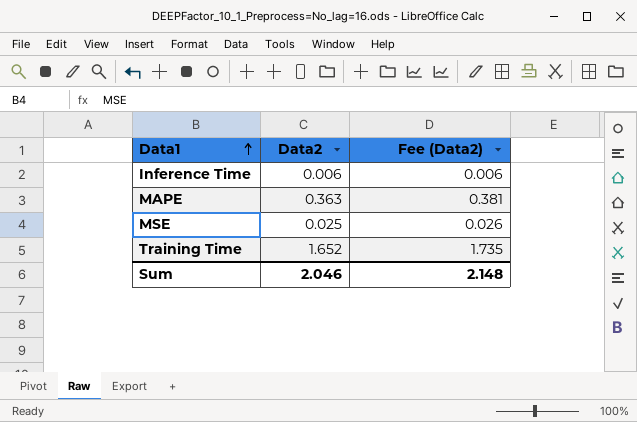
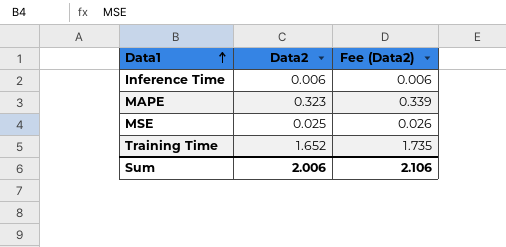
MAPE | Data2: 0.363 -> 0.323
MAPE | Fee (Data2): 0.381 -> 0.339
Sum | Data2: 2.046 -> 2.006
Sum | Fee (Data2): 2.148 -> 2.106

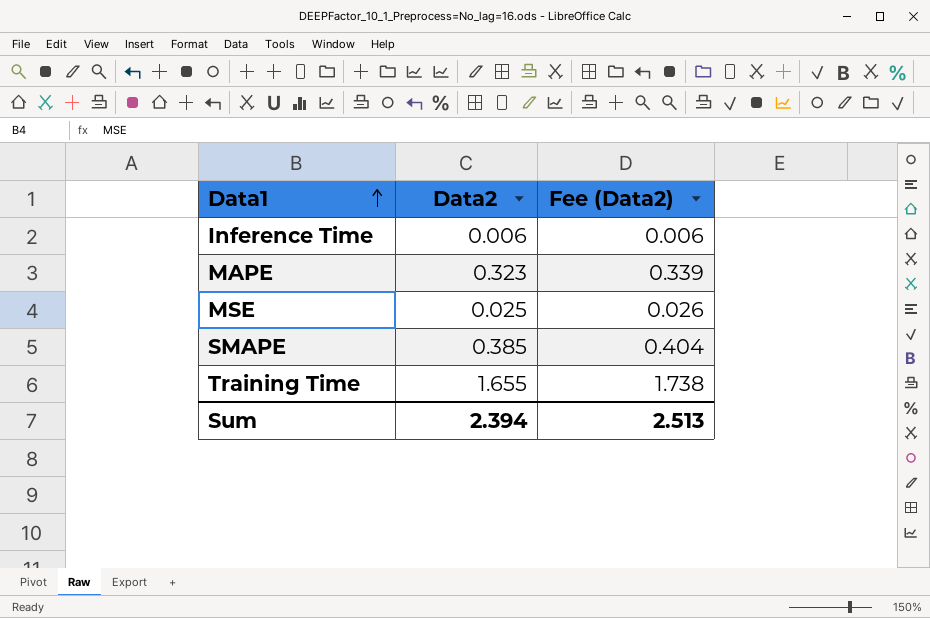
row SMAPE: none -> 0.385 | 0.404
Training Time | Data2: 1.652 -> 1.655
Training Time | Fee (Data2): 1.735 -> 1.738
Sum | Data2: 2.006 -> 2.394
Sum | Fee (Data2): 2.106 -> 2.513

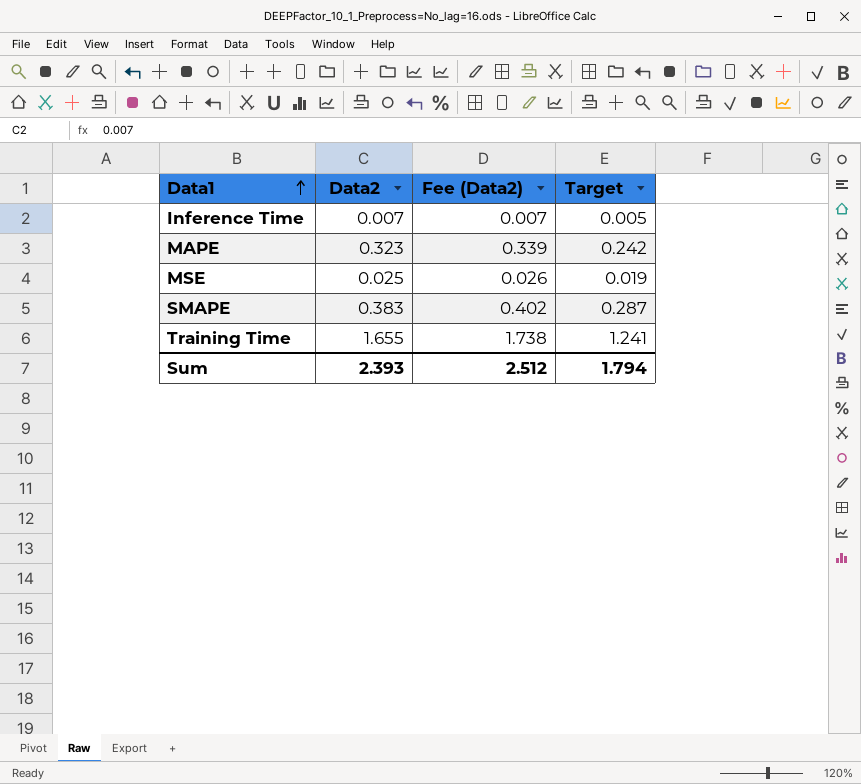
column Target | formula: none -> [Data2] * 0.75
Inference Time | Data2: 0.006 -> 0.007
Inference Time | Fee (Data2): 0.006 -> 0.007
SMAPE | Data2: 0.385 -> 0.383
SMAPE | Fee (Data2): 0.404 -> 0.402
Sum | Data2: 2.394 -> 2.393
Sum | Fee (Data2): 2.513 -> 2.512

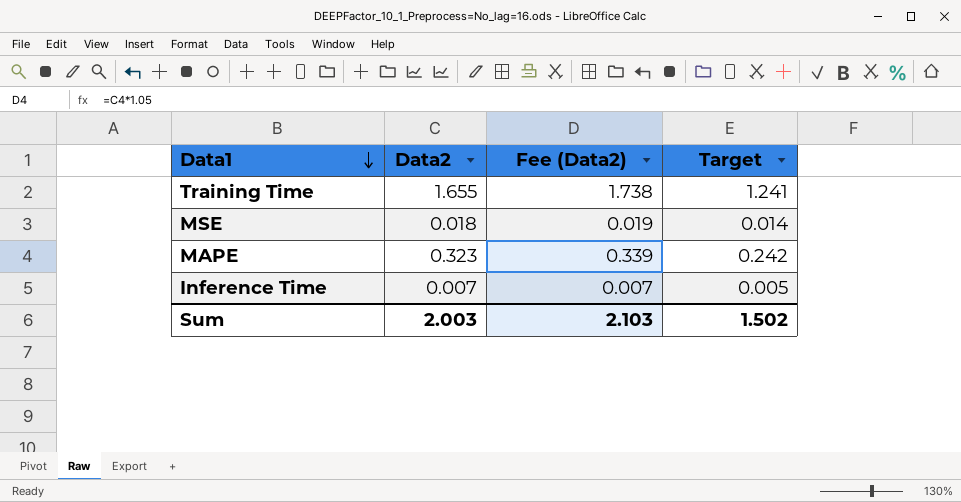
row order: Data1 ascending -> Data1 descending
row SMAPE: 0.383 | 0.402 | 0.287 -> none
MSE | Data2: 0.025 -> 0.018
MSE | Fee (Data2): 0.026 -> 0.019
MSE | Target: 0.019 -> 0.014
Sum | Data2: 2.393 -> 2.003
Sum | Fee (Data2): 2.512 -> 2.103
Sum | Target: 1.794 -> 1.502

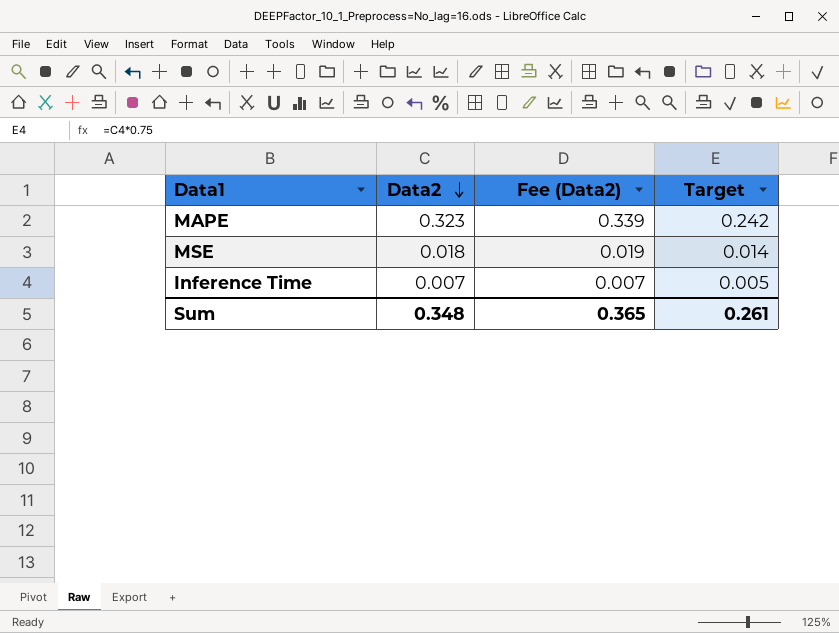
row order: Data1 descending -> Data2 descending
row Training Time: 1.655 | 1.738 | 1.241 -> none
Sum | Data2: 2.003 -> 0.348
Sum | Fee (Data2): 2.103 -> 0.365
Sum | Target: 1.502 -> 0.261

